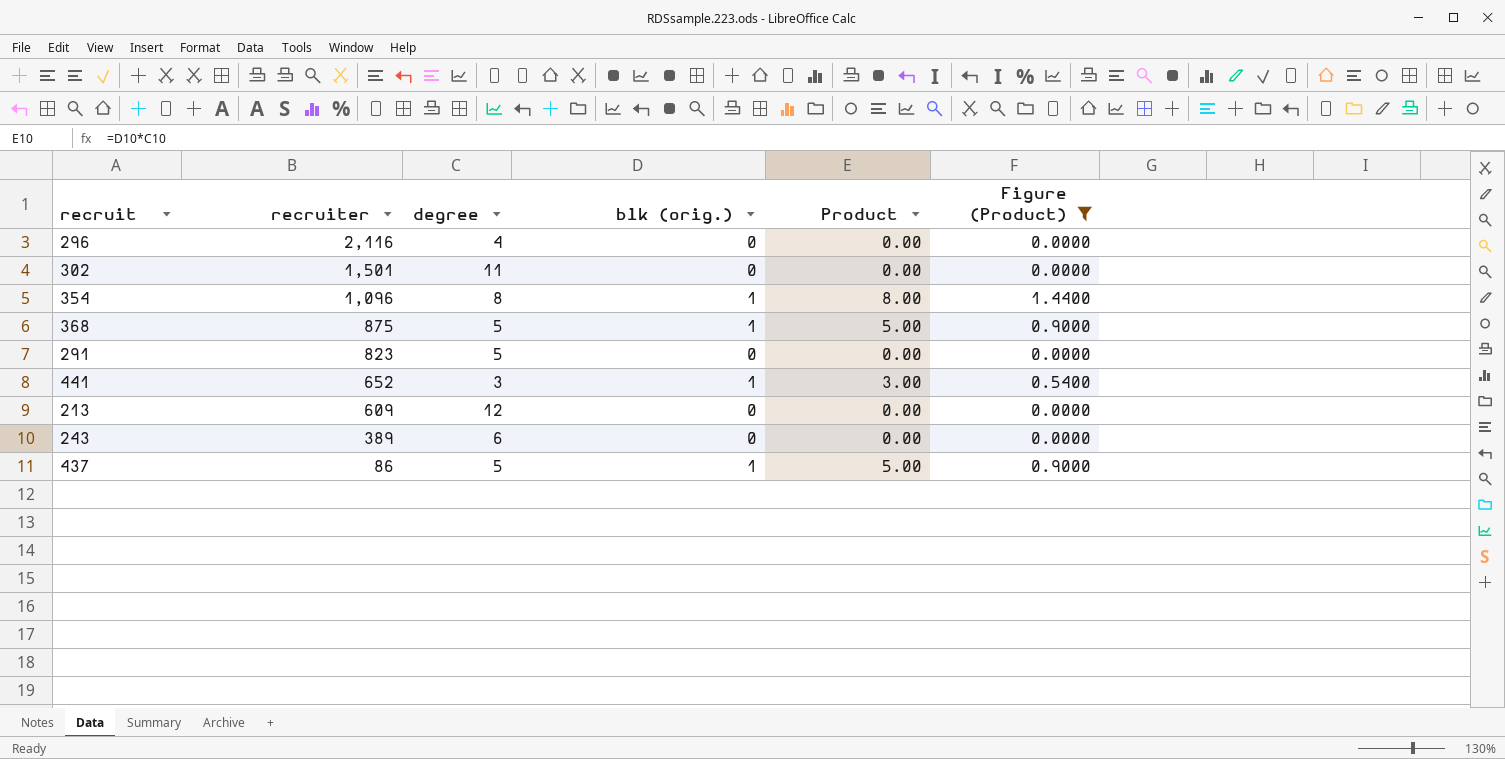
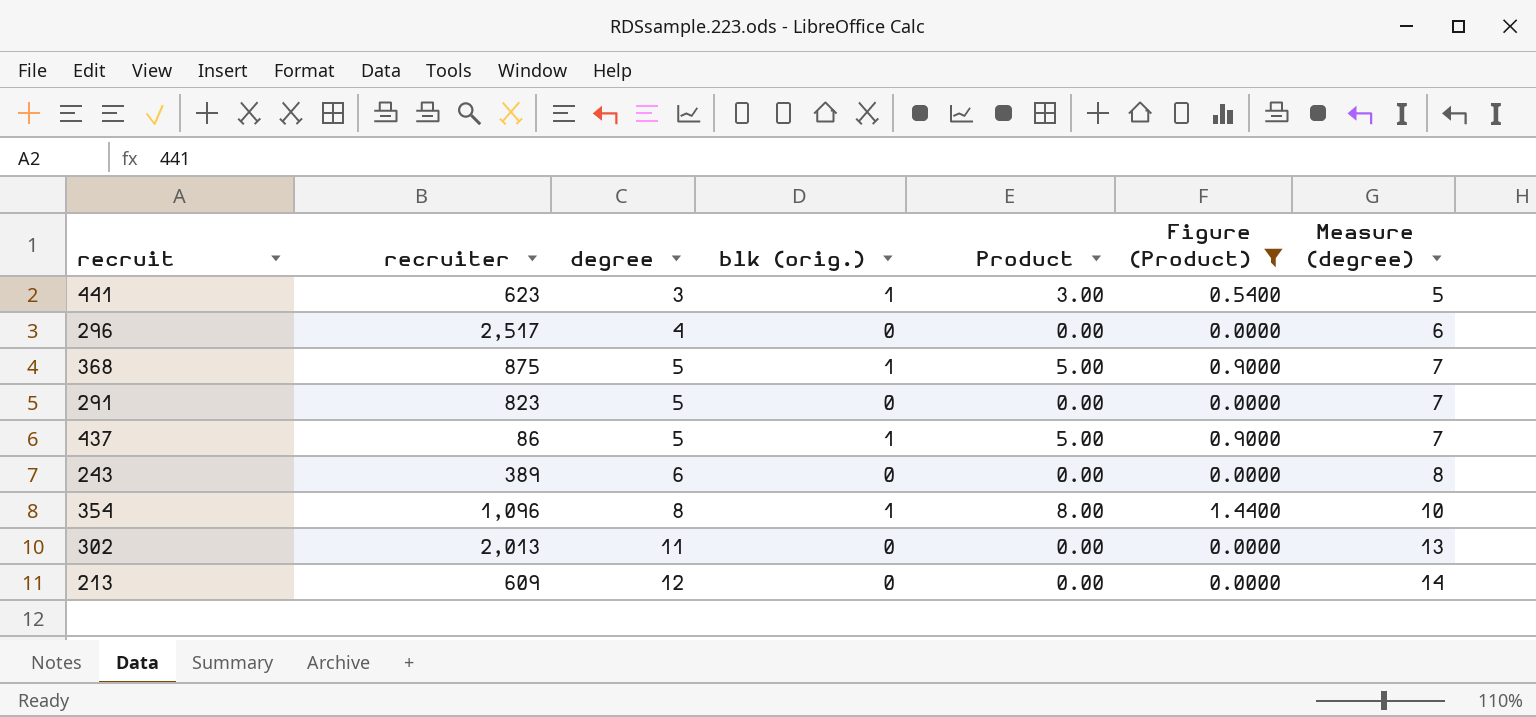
row order: recruiter descending -> degree ascending
column Measure (degree) | formula: none -> [degree] + 2
441 | recruiter: 652 -> 623
296 | recruiter: 2,116 -> 2,517
302 | recruiter: 1,501 -> 2,013

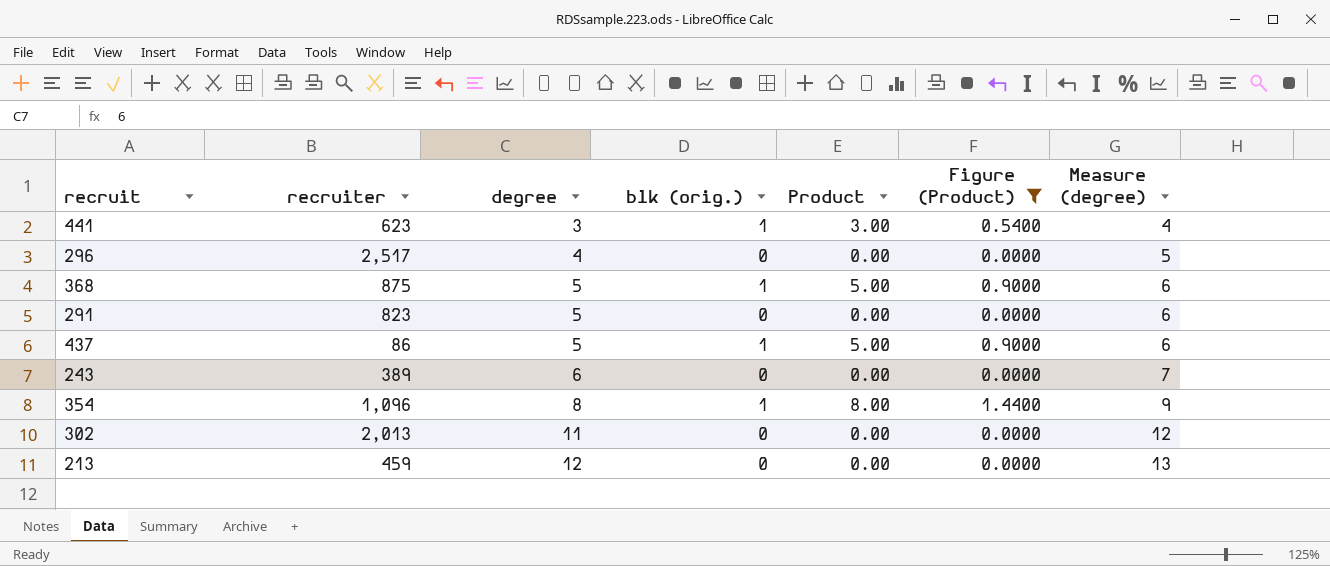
column Measure (degree) | formula: [degree] + 2 -> [degree] + 1
213 | recruiter: 609 -> 459

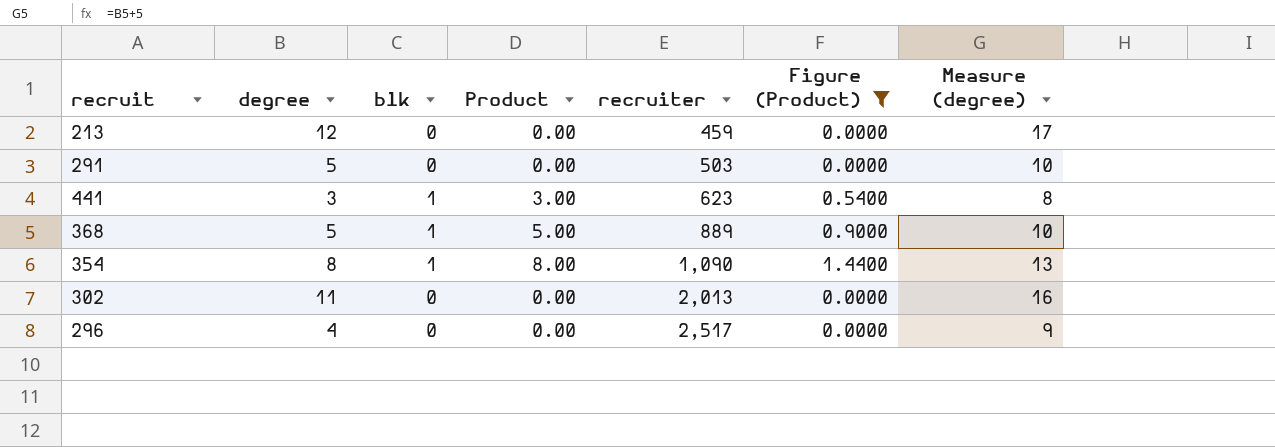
row order: degree ascending -> recruiter ascending
column name: blk (orig.) -> blk
column recruiter | position: 2 -> 5
column Measure (degree) | formula: [degree] + 1 -> [degree] + 5
row 437: 86 | 5 | 1 | 5.00 | 0.9000 | 6 -> none
row 243: 389 | 6 | 0 | 0.00 | 0.0000 | 7 -> none
291 | recruiter: 823 -> 503
368 | recruiter: 875 -> 889
354 | recruiter: 1,096 -> 1,090

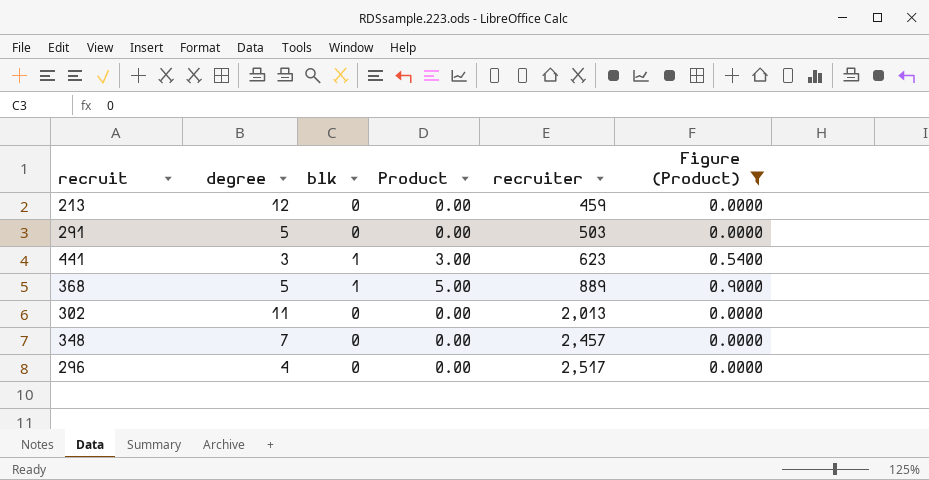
column Measure (degree) | formula: [degree] + 5 -> none
row 354: 8 | 1 | 8.00 | 1,090 | 1.4400 | 13 -> none
row 348: none -> 7 | 0 | 0.00 | 2,457 | 0.0000

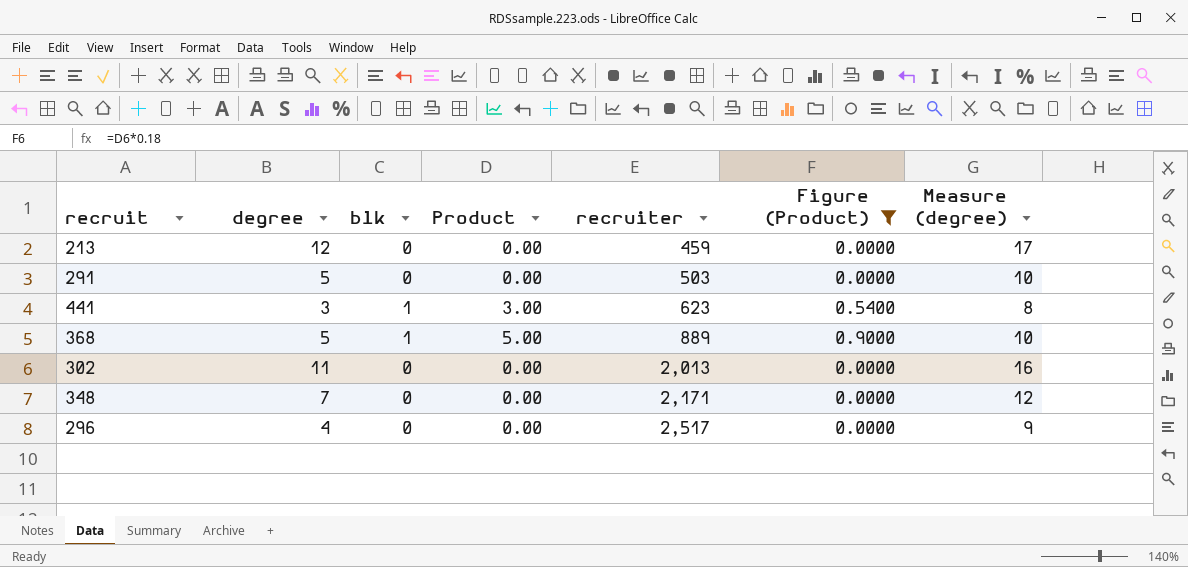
column Measure (degree) | formula: none -> [degree] + 5
348 | recruiter: 2,457 -> 2,171

